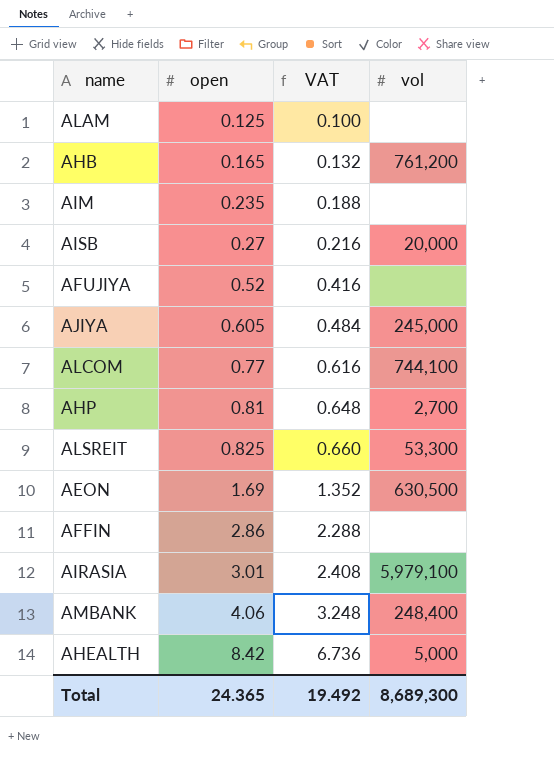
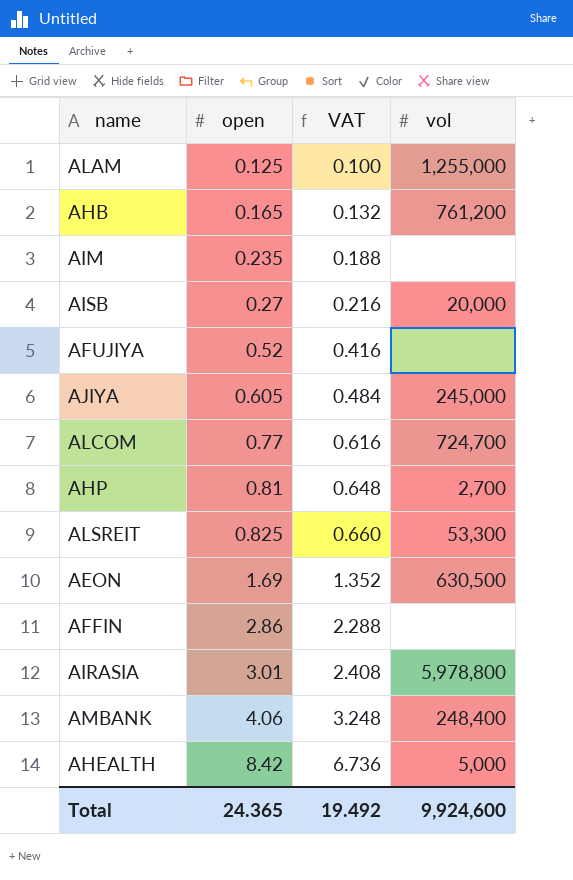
ALAM | vol: none -> 1,255,000
ALCOM | vol: 744,100 -> 724,700
AIRASIA | vol: 5,979,100 -> 5,978,800
Total | vol: 8,689,300 -> 9,924,600

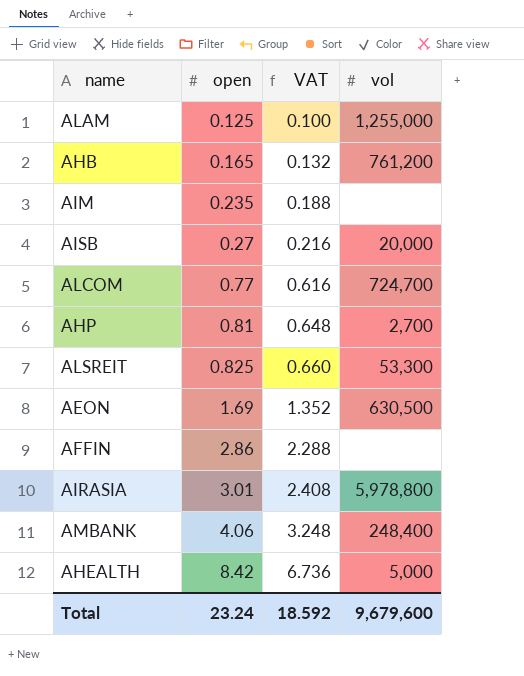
row AFUJIYA: 0.52 | 0.416 | none -> none
row AJIYA: 0.605 | 0.484 | 245,000 -> none
Total | open: 24.365 -> 23.24
Total | VAT: 19.492 -> 18.592
Total | vol: 9,924,600 -> 9,679,600

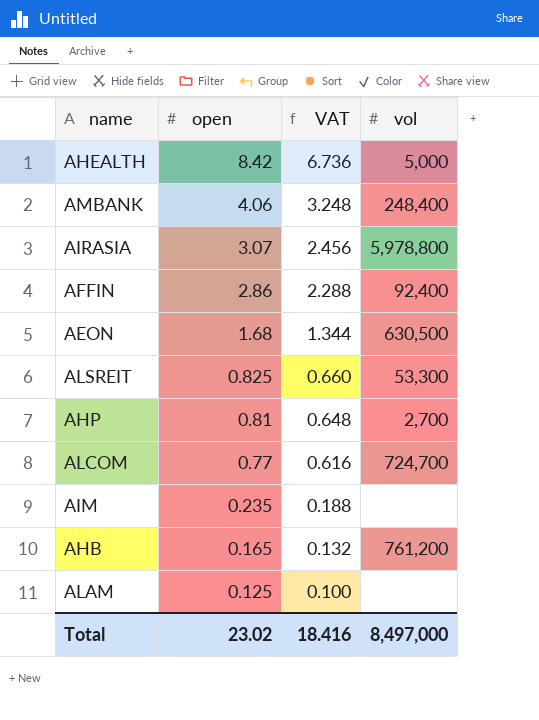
row order: open ascending -> open descending
row AISB: 0.27 | 0.216 | 20,000 -> none
AIRASIA | open: 3.01 -> 3.07
AIRASIA | VAT: 2.408 -> 2.456
AFFIN | vol: none -> 92,400
AEON | open: 1.69 -> 1.68
AEON | VAT: 1.352 -> 1.344
ALAM | vol: 1,255,000 -> none
Total | open: 23.24 -> 23.02
Total | VAT: 18.592 -> 18.416
Total | vol: 9,679,600 -> 8,497,000

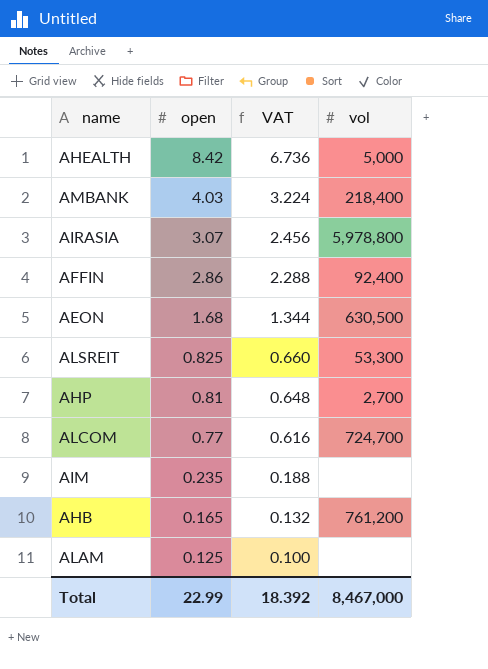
AMBANK | open: 4.06 -> 4.03
AMBANK | VAT: 3.248 -> 3.224
AMBANK | vol: 248,400 -> 218,400
Total | open: 23.02 -> 22.99
Total | VAT: 18.416 -> 18.392
Total | vol: 8,497,000 -> 8,467,000

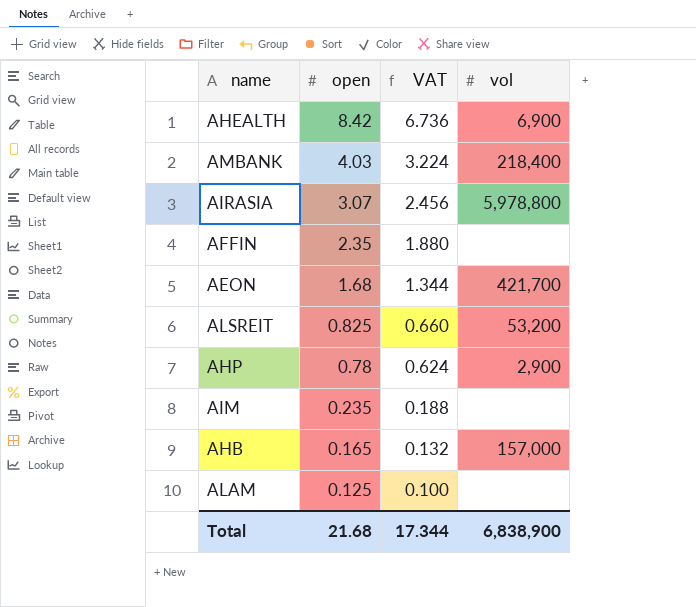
row ALCOM: 0.77 | 0.616 | 724,700 -> none
AHEALTH | vol: 5,000 -> 6,900
AFFIN | open: 2.86 -> 2.35
AFFIN | VAT: 2.288 -> 1.880
AFFIN | vol: 92,400 -> none
AEON | vol: 630,500 -> 421,700
ALSREIT | vol: 53,300 -> 53,200
AHP | open: 0.81 -> 0.78
AHP | VAT: 0.648 -> 0.624
AHP | vol: 2,700 -> 2,900
AHB | vol: 761,200 -> 157,000
Total | open: 22.99 -> 21.68
Total | VAT: 18.392 -> 17.344
Total | vol: 8,467,000 -> 6,838,900

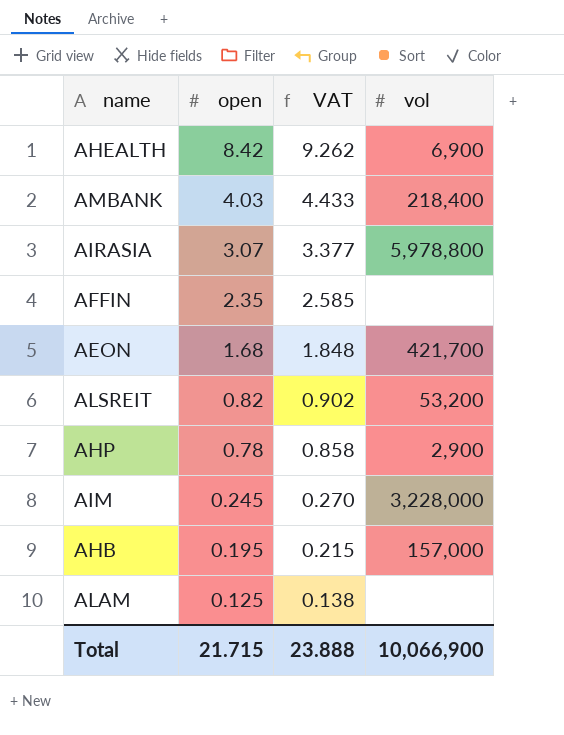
column VAT | formula: [open] * 0.8 -> [open] * 1.1
ALSREIT | open: 0.825 -> 0.82
AIM | open: 0.235 -> 0.245
AIM | vol: none -> 3,228,000
AHB | open: 0.165 -> 0.195
Total | open: 21.68 -> 21.715
Total | VAT: 17.344 -> 23.888
Total | vol: 6,838,900 -> 10,066,900

